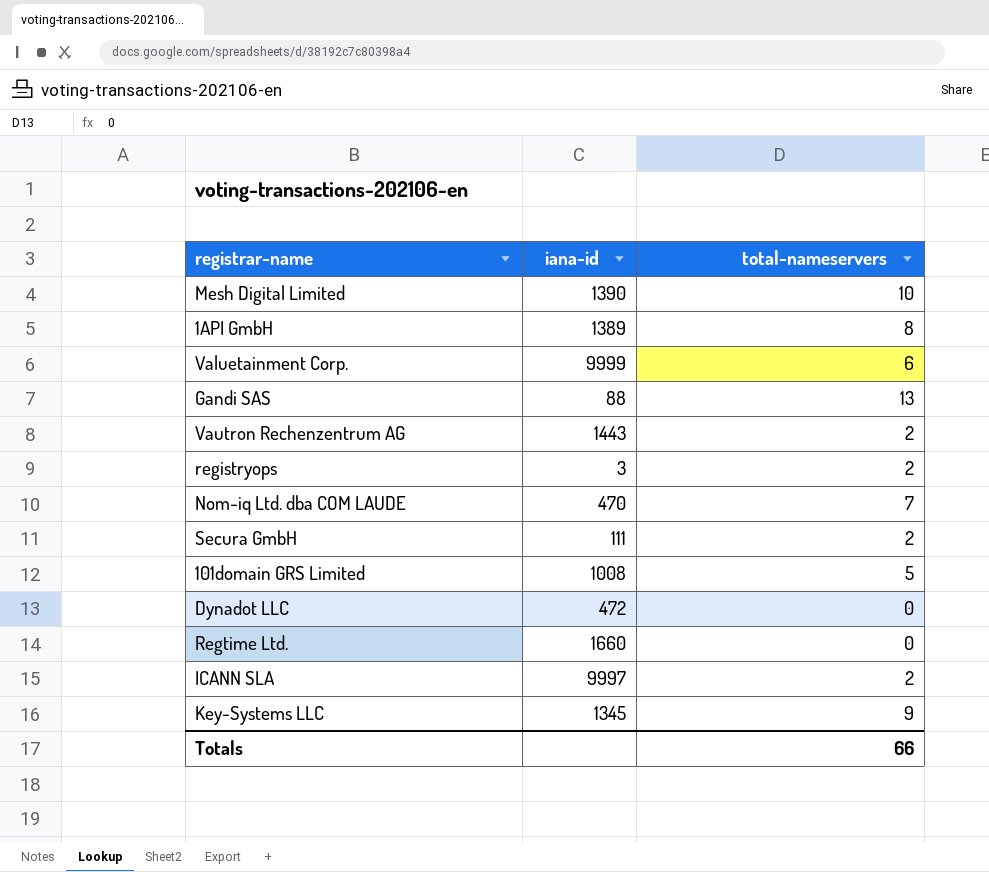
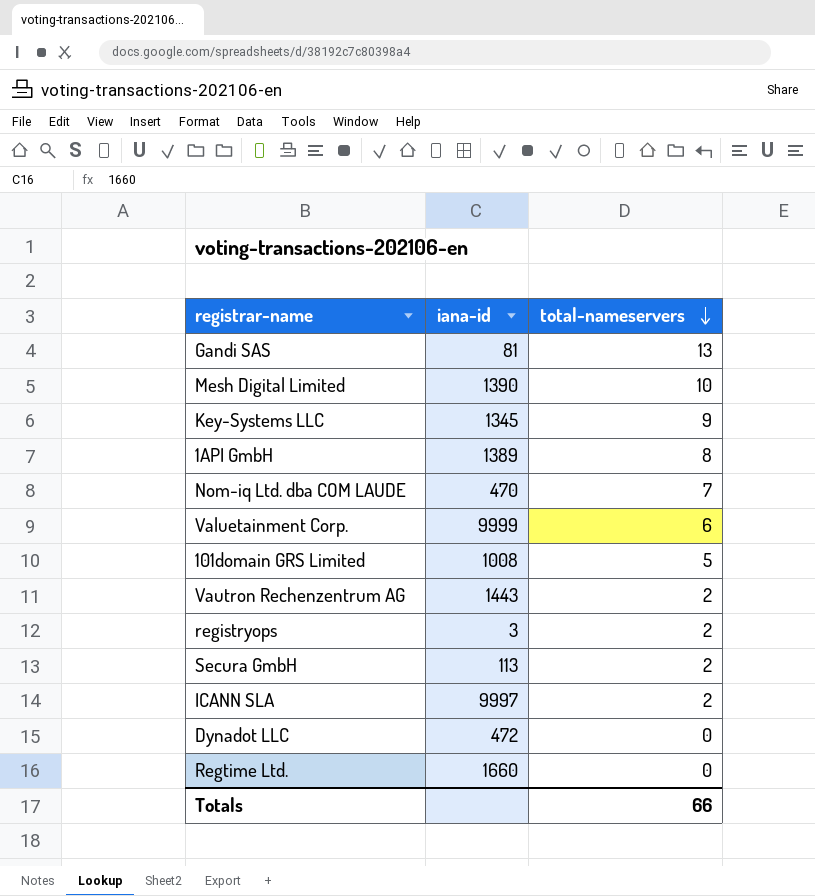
row order: none -> total-nameservers descending
Gandi SAS | iana-id: 88 -> 81
Secura GmbH | iana-id: 111 -> 113

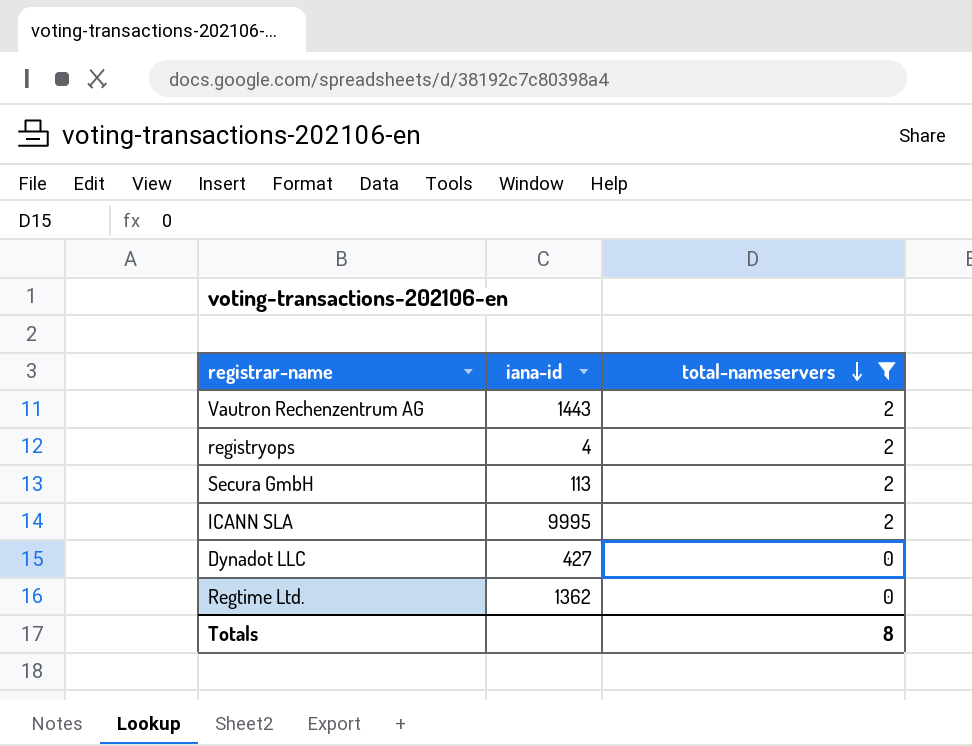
filter: none -> total-nameservers <= 2
registryops | iana-id: 3 -> 4
ICANN SLA | iana-id: 9997 -> 9995
Dynadot LLC | iana-id: 472 -> 427
Regtime Ltd. | iana-id: 1660 -> 1362
Totals | total-nameservers: 66 -> 8

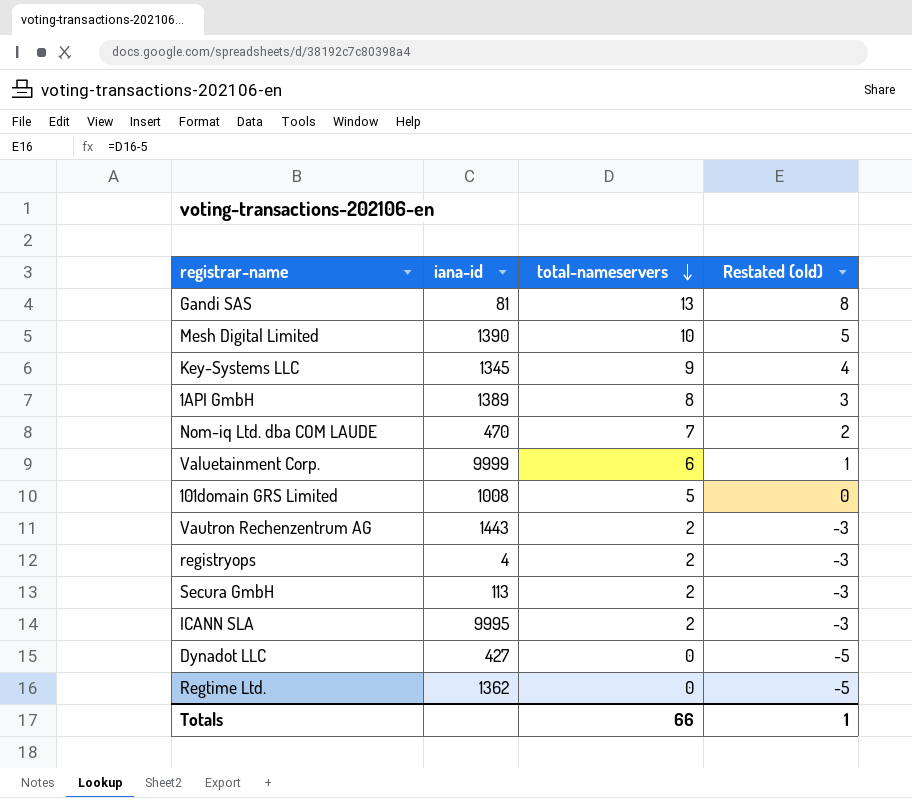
filter: total-nameservers <= 2 -> none
column Restated (old) | formula: none -> [total-nameservers] - 5
Totals | total-nameservers: 8 -> 66

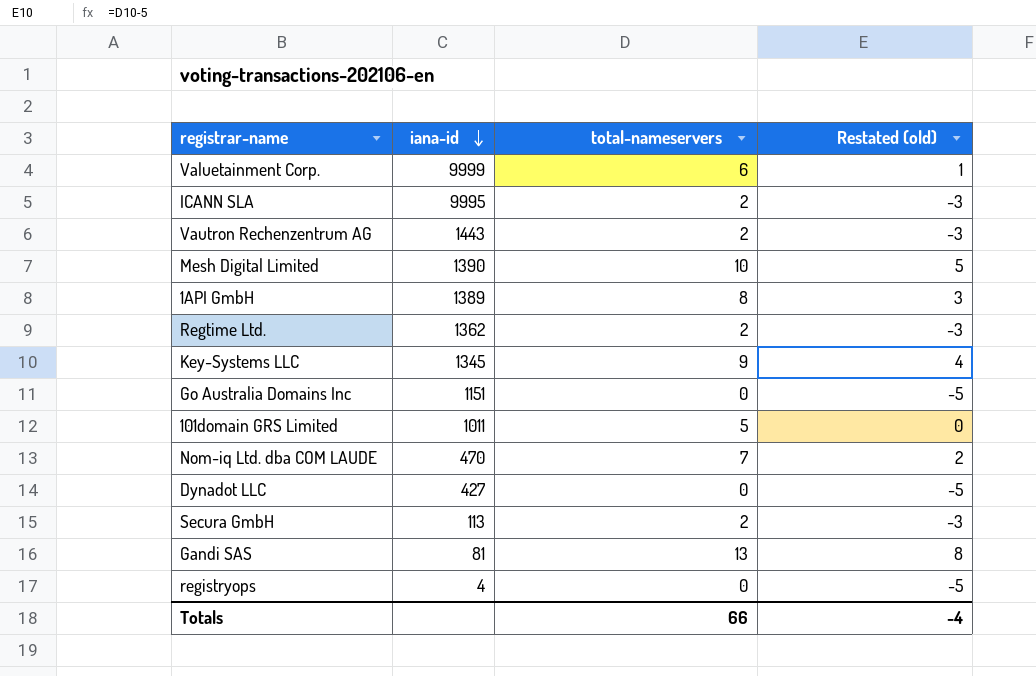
row order: total-nameservers descending -> iana-id descending
Regtime Ltd. | total-nameservers: 0 -> 2
Regtime Ltd. | Restated (old): -5 -> -3
row Go Australia Domains Inc: none -> 1151 | 0 | -5
101domain GRS Limited | iana-id: 1008 -> 1011
registryops | total-nameservers: 2 -> 0
registryops | Restated (old): -3 -> -5
Totals | Restated (old): 1 -> -4

